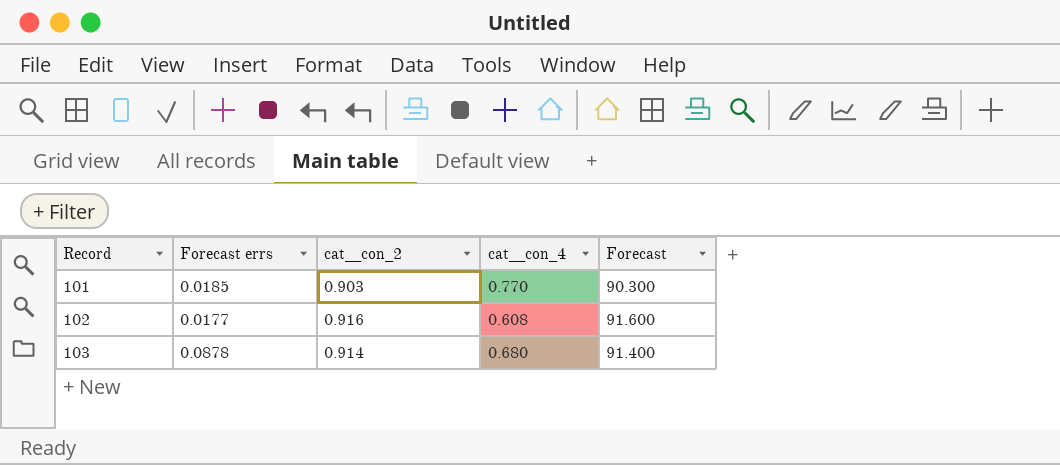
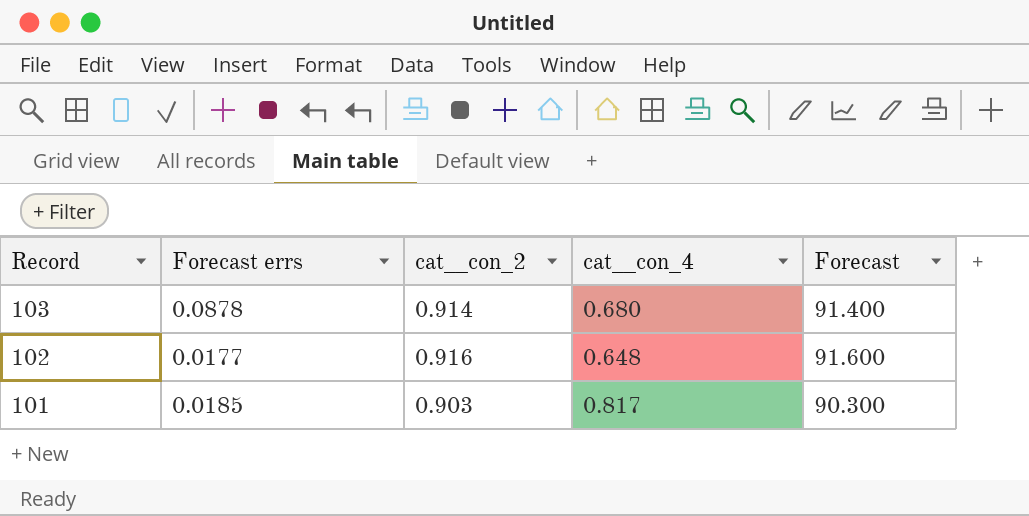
row order: Record ascending -> Record descending
102 | cat__con_4: 0.608 -> 0.648
101 | cat__con_4: 0.770 -> 0.817

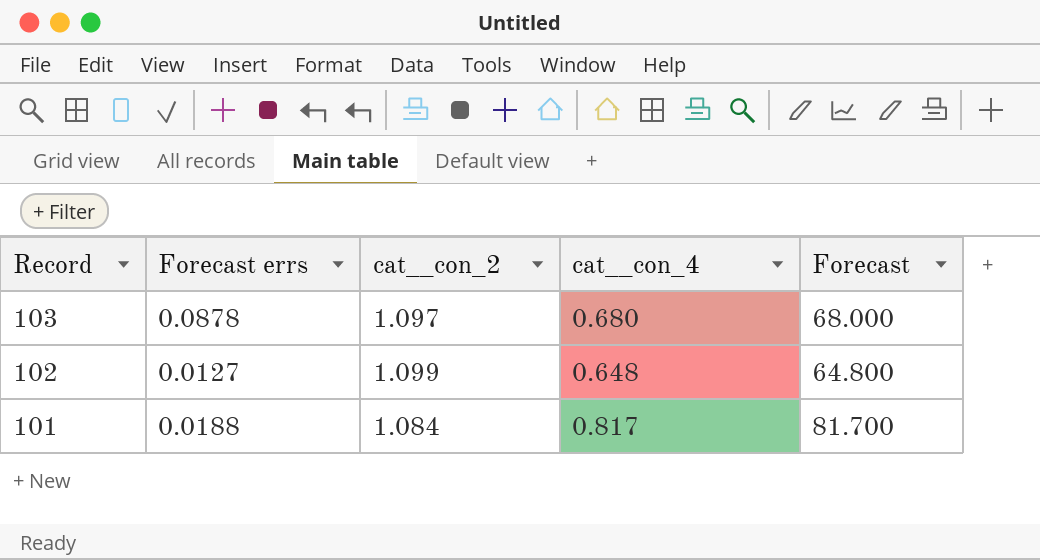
column Forecast | formula: [cat__con_2] * 100 -> [cat__con_4] * 100
103 | cat__con_2: 0.914 -> 1.097
102 | Forecast errs: 0.0177 -> 0.0127
102 | cat__con_2: 0.916 -> 1.099
101 | Forecast errs: 0.0185 -> 0.0188
101 | cat__con_2: 0.903 -> 1.084

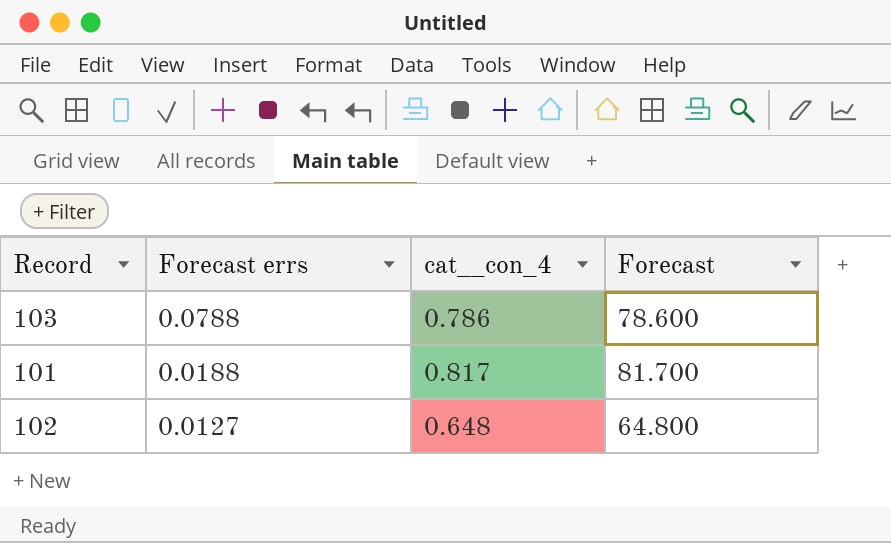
row order: Record descending -> Forecast errs descending
column cat__con_2 | position: 3 -> none
103 | Forecast errs: 0.0878 -> 0.0788
103 | cat__con_4: 0.680 -> 0.786
103 | Forecast: 68.000 -> 78.600

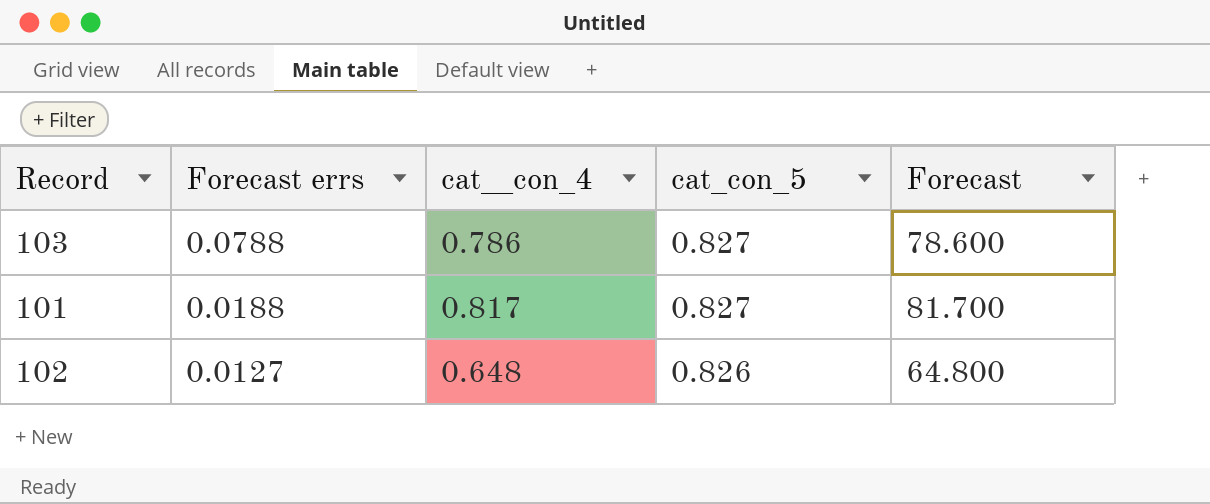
column cat_con_5 | position: none -> 4

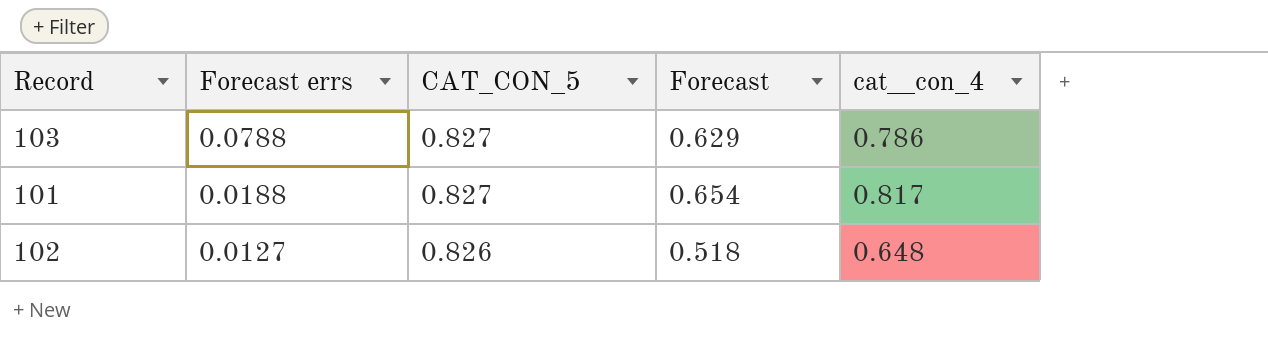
column name: cat_con_5 -> CAT_CON_5
column Forecast | formula: [cat__con_4] * 100 -> [cat__con_4] * 0.8
column cat__con_4 | position: 3 -> 5

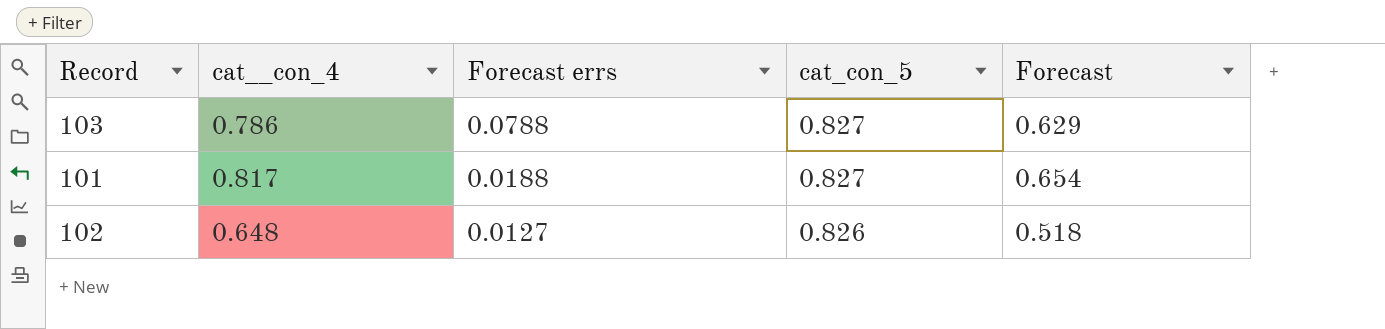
column cat__con_4 | position: 5 -> 2
column name: CAT_CON_5 -> cat_con_5

